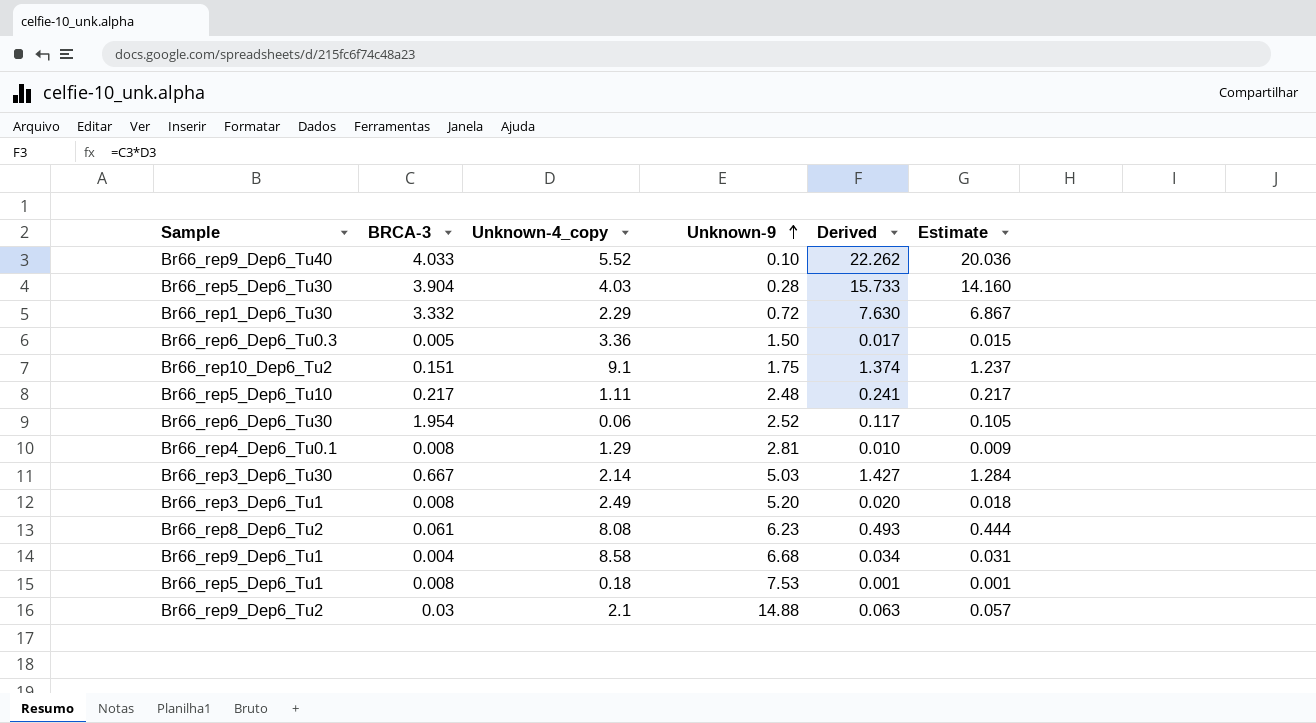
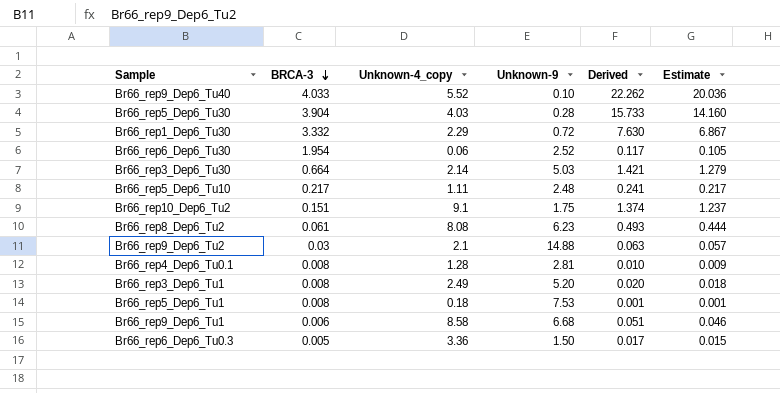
row order: Unknown-9 ascending -> BRCA-3 descending
Br66_rep3_Dep6_Tu30 | BRCA-3: 0.667 -> 0.664
Br66_rep3_Dep6_Tu30 | Derived: 1.427 -> 1.421
Br66_rep3_Dep6_Tu30 | Estimate: 1.284 -> 1.279
Br66_rep4_Dep6_Tu0.1 | Unknown-4_copy: 1.29 -> 1.28
Br66_rep9_Dep6_Tu1 | BRCA-3: 0.004 -> 0.006
Br66_rep9_Dep6_Tu1 | Derived: 0.034 -> 0.051
Br66_rep9_Dep6_Tu1 | Estimate: 0.031 -> 0.046

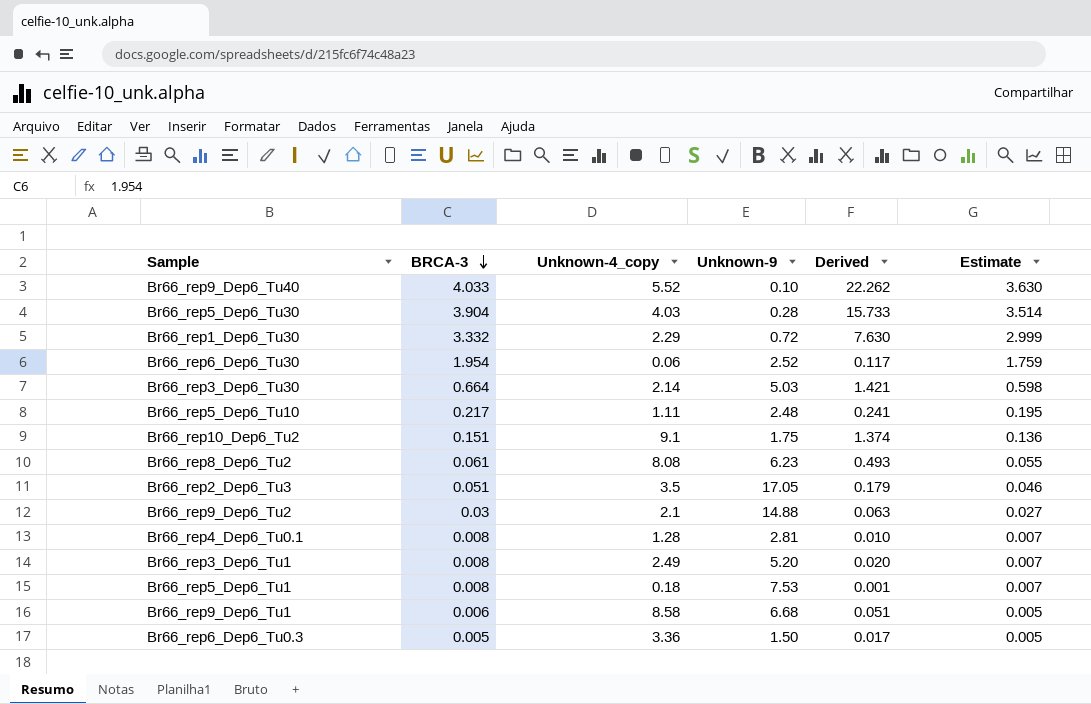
column Estimate | formula: [Derived] * 0.9 -> [BRCA-3] * 0.9
row Br66_rep2_Dep6_Tu3: none -> 0.051 | 3.5 | 17.05 | 0.179 | 0.046

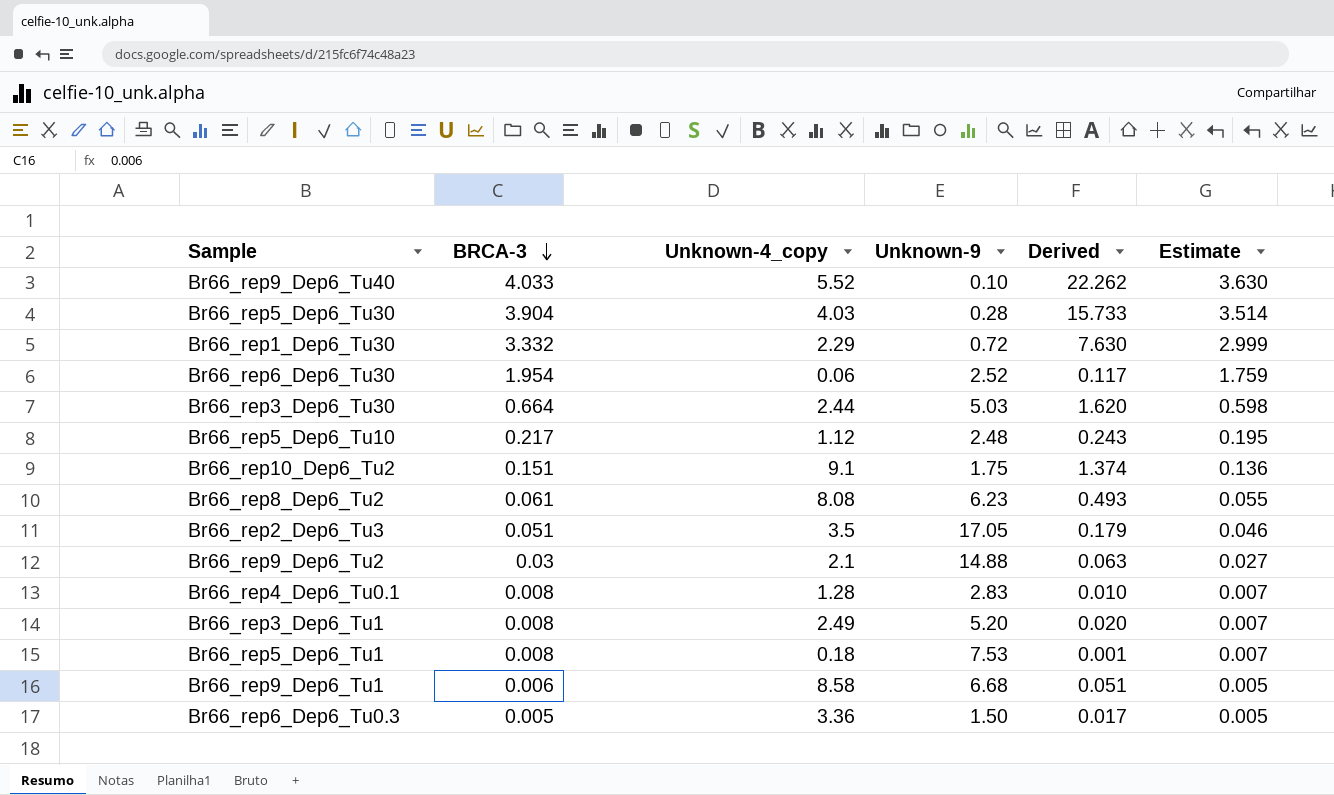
Br66_rep3_Dep6_Tu30 | Unknown-4_copy: 2.14 -> 2.44
Br66_rep3_Dep6_Tu30 | Derived: 1.421 -> 1.620
Br66_rep5_Dep6_Tu10 | Unknown-4_copy: 1.11 -> 1.12
Br66_rep5_Dep6_Tu10 | Derived: 0.241 -> 0.243
Br66_rep4_Dep6_Tu0.1 | Unknown-9: 2.81 -> 2.83

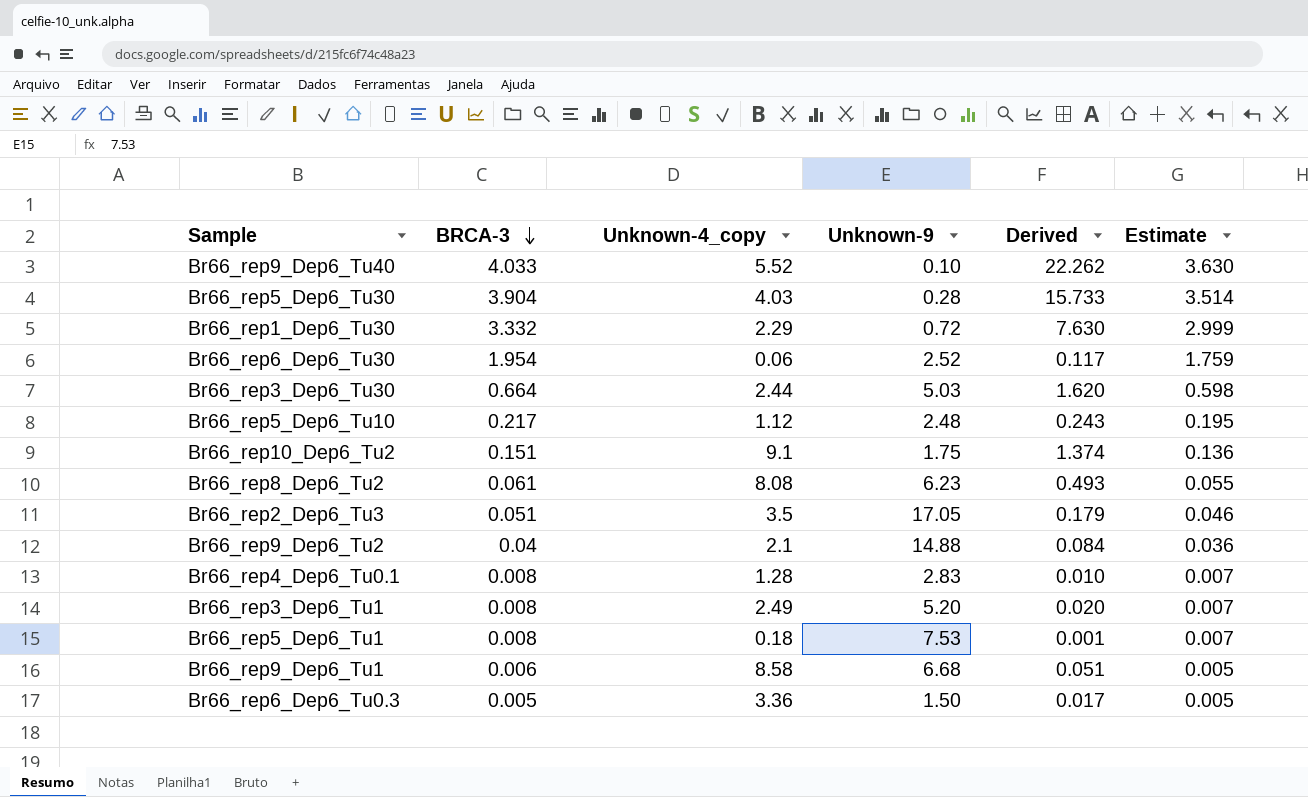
Br66_rep9_Dep6_Tu2 | BRCA-3: 0.03 -> 0.04
Br66_rep9_Dep6_Tu2 | Derived: 0.063 -> 0.084
Br66_rep9_Dep6_Tu2 | Estimate: 0.027 -> 0.036

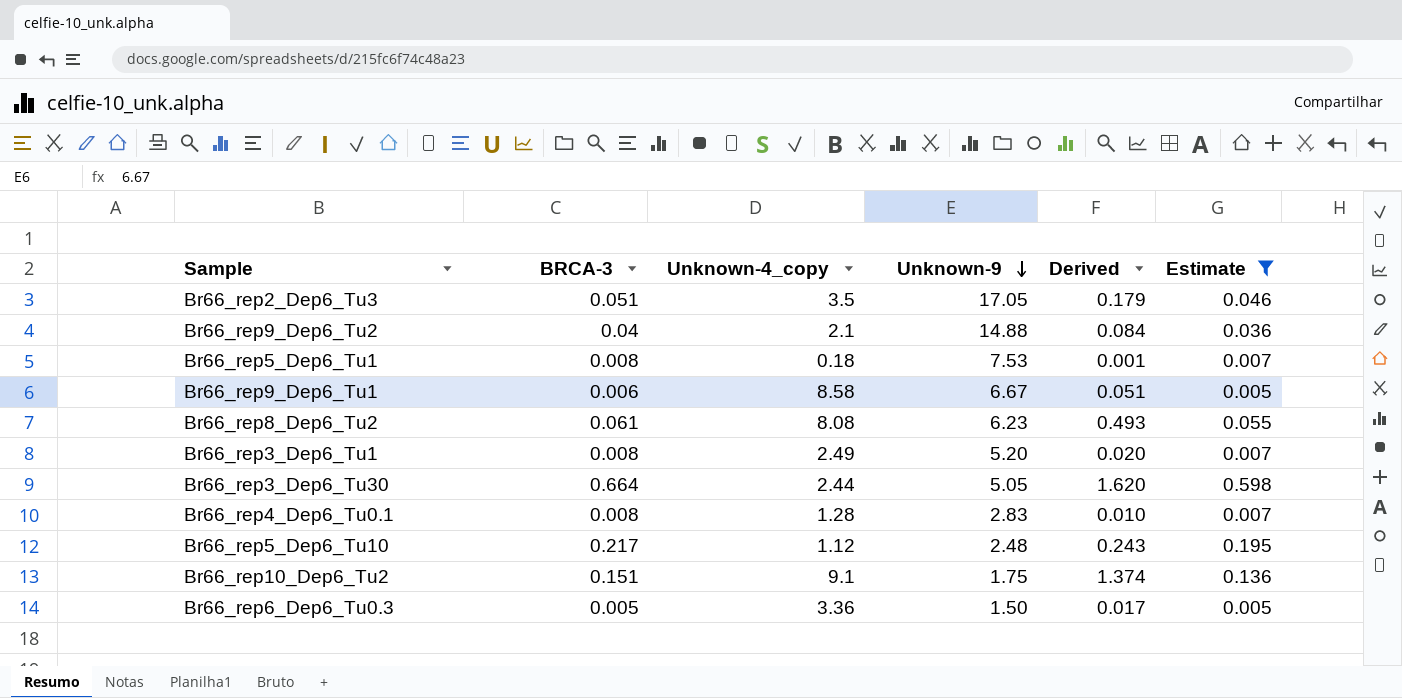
filter: none -> Estimate <= 0.598
row order: BRCA-3 descending -> Unknown-9 descending
Br66_rep9_Dep6_Tu1 | Unknown-9: 6.68 -> 6.67
Br66_rep3_Dep6_Tu30 | Unknown-9: 5.03 -> 5.05

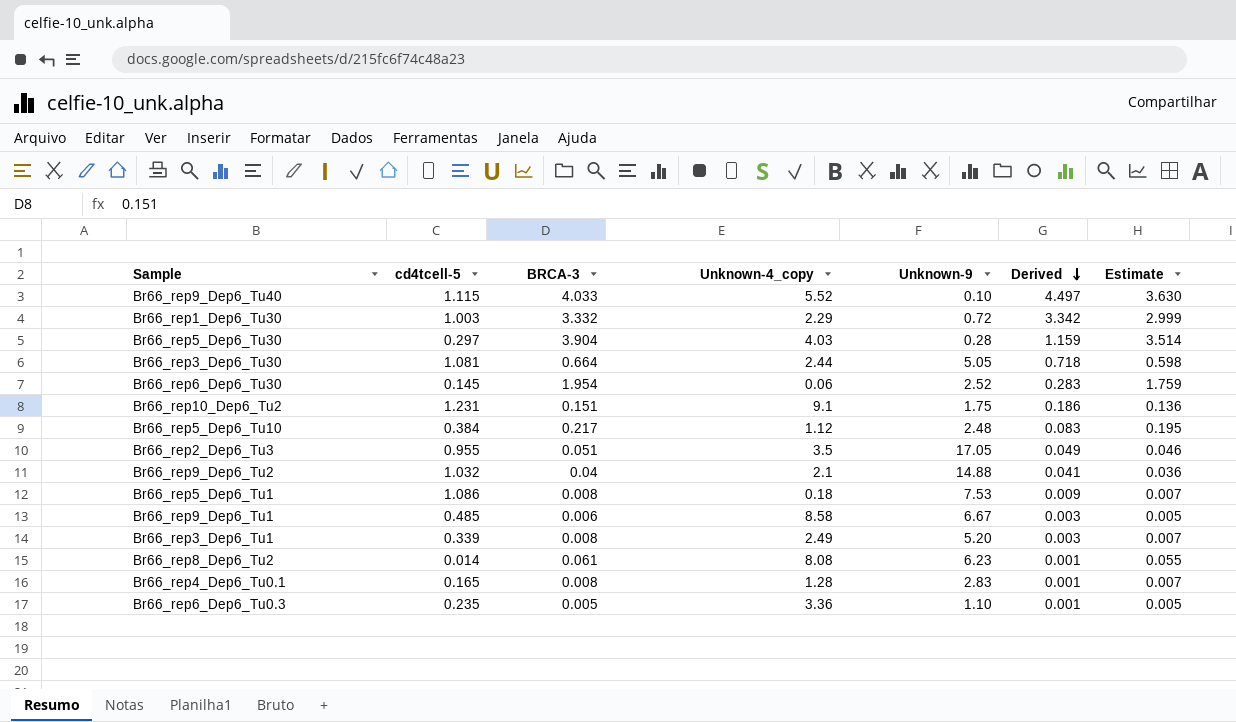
filter: Estimate <= 0.598 -> none
row order: Unknown-9 descending -> Derived descending
column cd4tcell-5 | position: none -> 2
column Derived | formula: [BRCA-3] * [Unknown-4_copy] -> [cd4tcell-5] * [BRCA-3]
Br66_rep6_Dep6_Tu0.3 | Unknown-9: 1.50 -> 1.10

